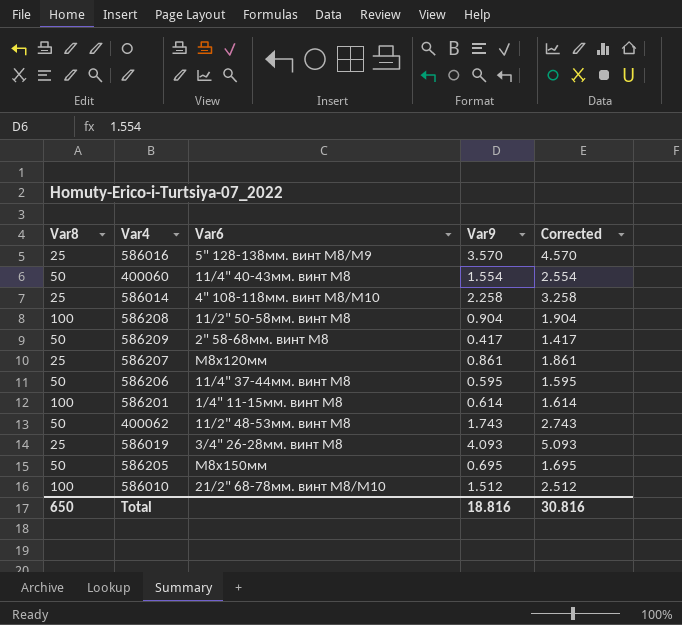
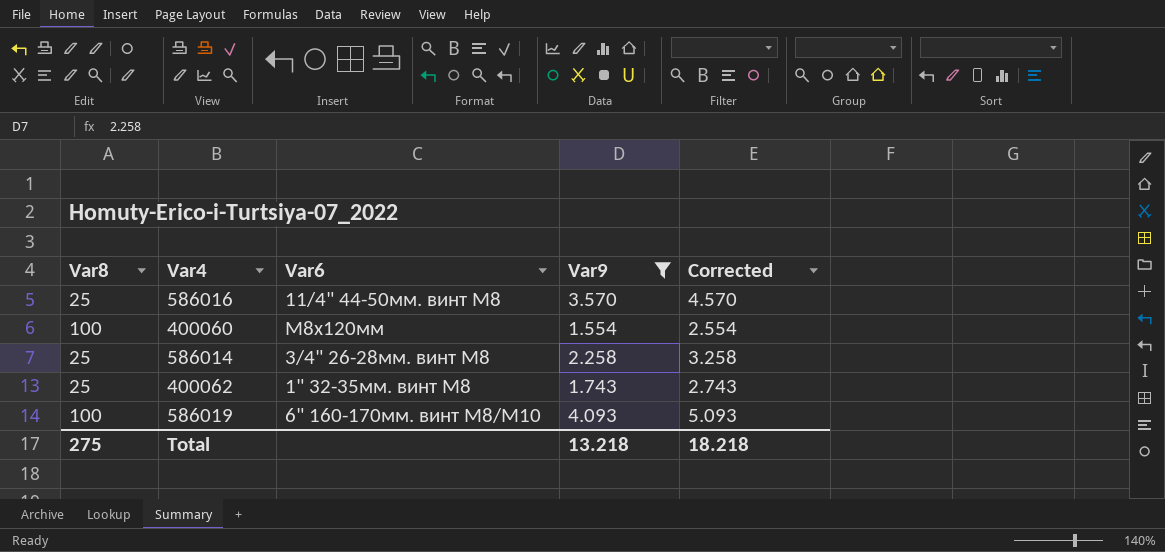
filter: none -> Var9 >= 1.554
586016 | Var6: 5" 128-138мм. винт M8/М9 -> 11/4" 44-50мм. винт M8
400060 | Var8: 50 -> 100
400060 | Var6: 11/4" 40-43мм. винт M8 -> М8x120мм
586014 | Var6: 4" 108-118мм. винт M8/М10 -> 3/4" 26-28мм. винт M8
400062 | Var8: 50 -> 25
400062 | Var6: 11/2" 48-53мм. винт M8 -> 1" 32-35мм. винт M8
586019 | Var8: 25 -> 100
586019 | Var6: 3/4" 26-28мм. винт M8 -> 6" 160-170мм. винт M8/М10
Total | Var8: 650 -> 275
Total | Var9: 18.816 -> 13.218
Total | Corrected: 30.816 -> 18.218

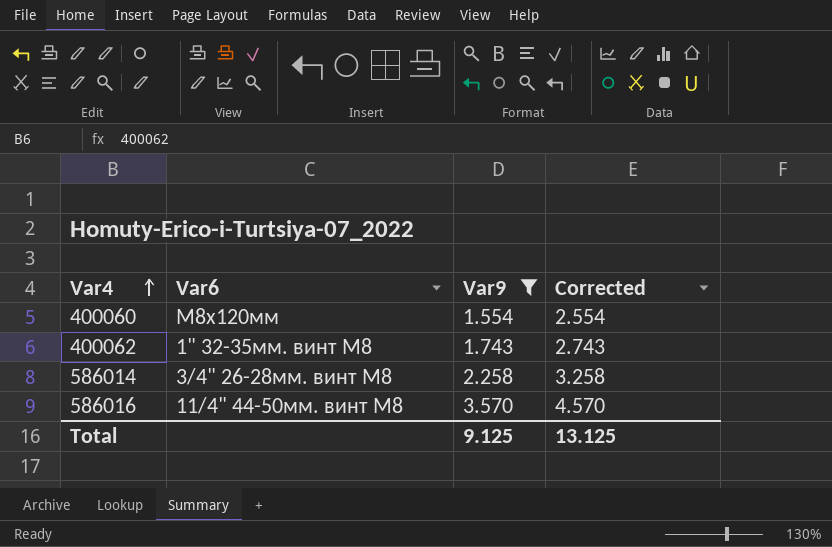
row order: none -> Var4 ascending
column Var8 | position: 1 -> none
row 586019: 100 | 6" 160-170мм. винт M8/М10 | 4.093 | 5.093 -> none
Total | Var9: 13.218 -> 9.125
Total | Corrected: 18.218 -> 13.125

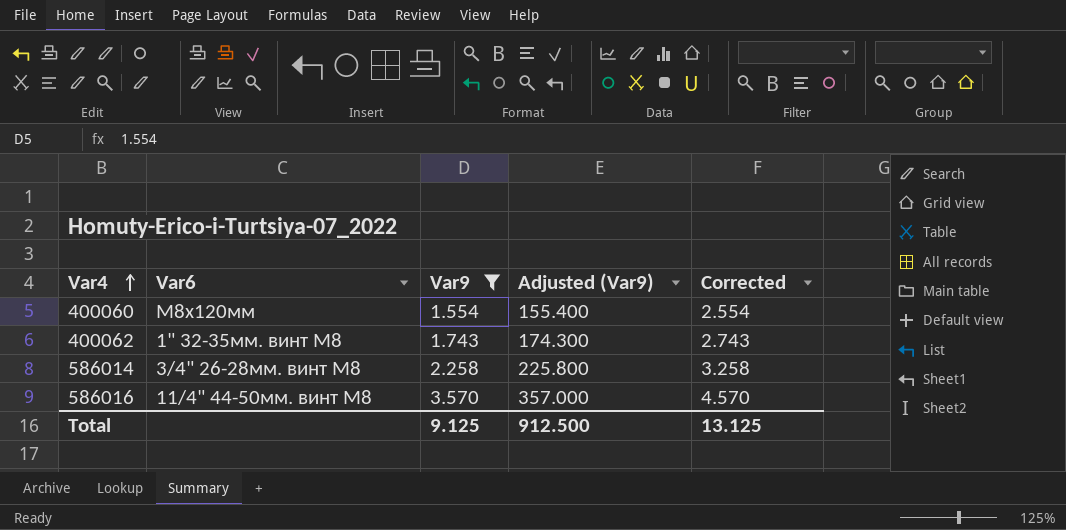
column Adjusted (Var9) | formula: none -> [Var9] * 100

